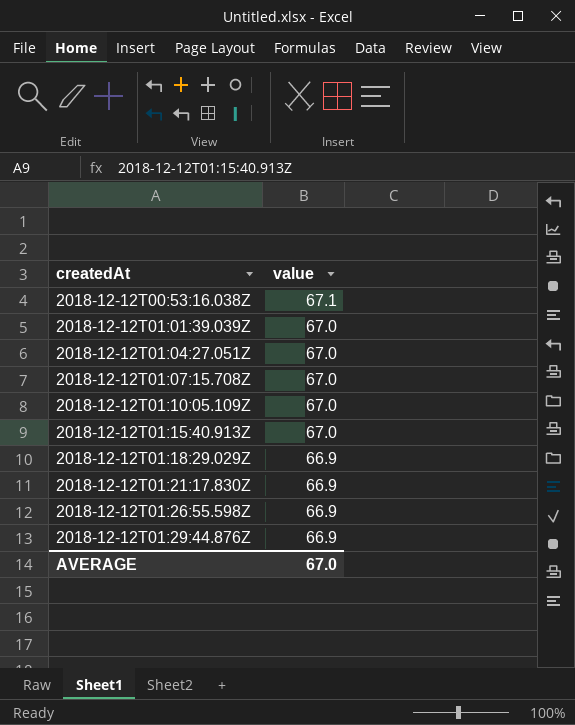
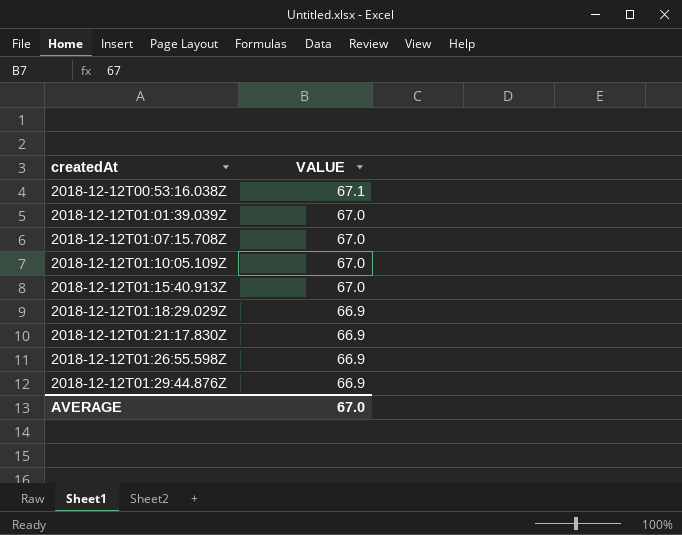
column name: value -> VALUE
row 2018-12-12T01:04:27.051Z: 67.0 -> none

